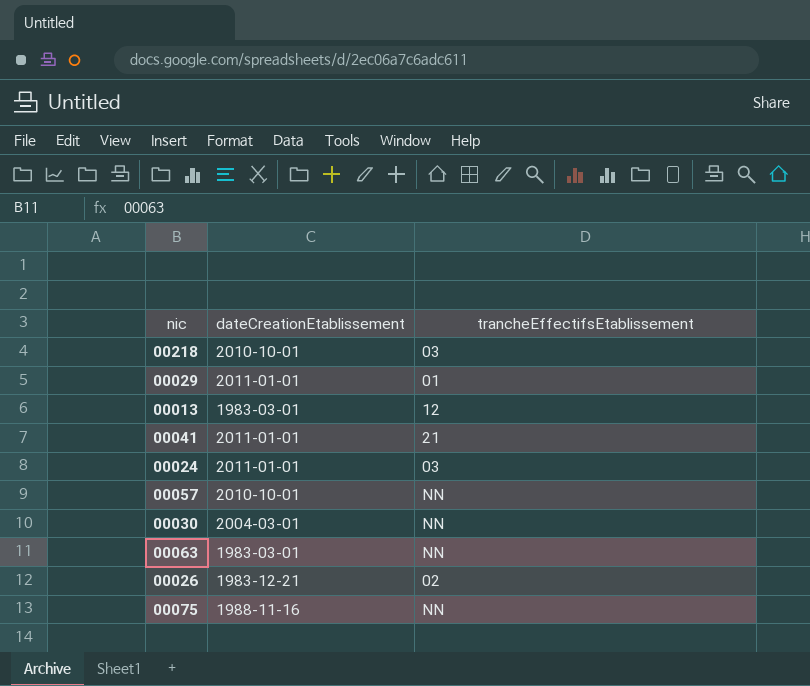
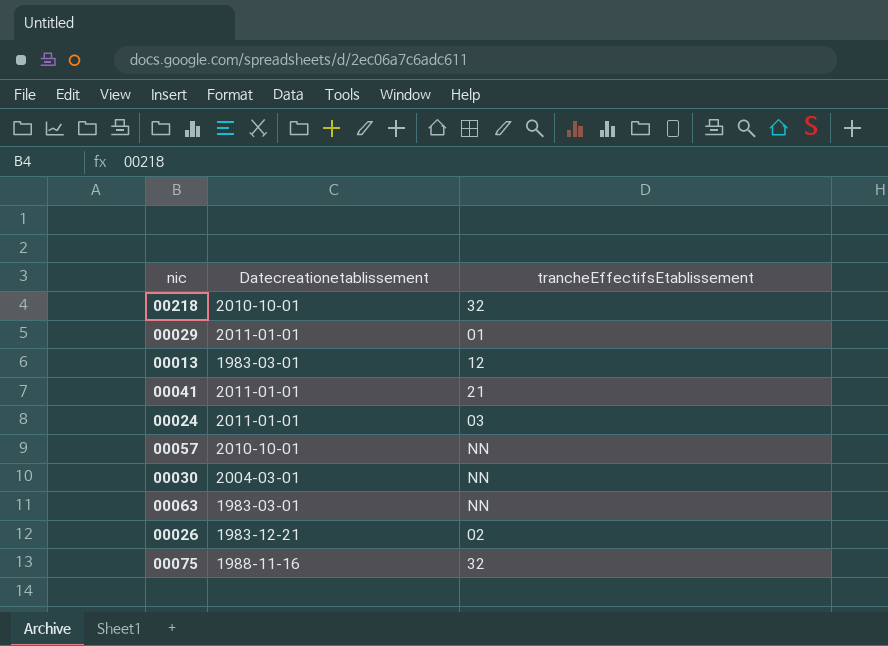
column name: dateCreationEtablissement -> Datecreationetablissement
00218 | trancheEffectifsEtablissement: 03 -> 32
00075 | trancheEffectifsEtablissement: NN -> 32

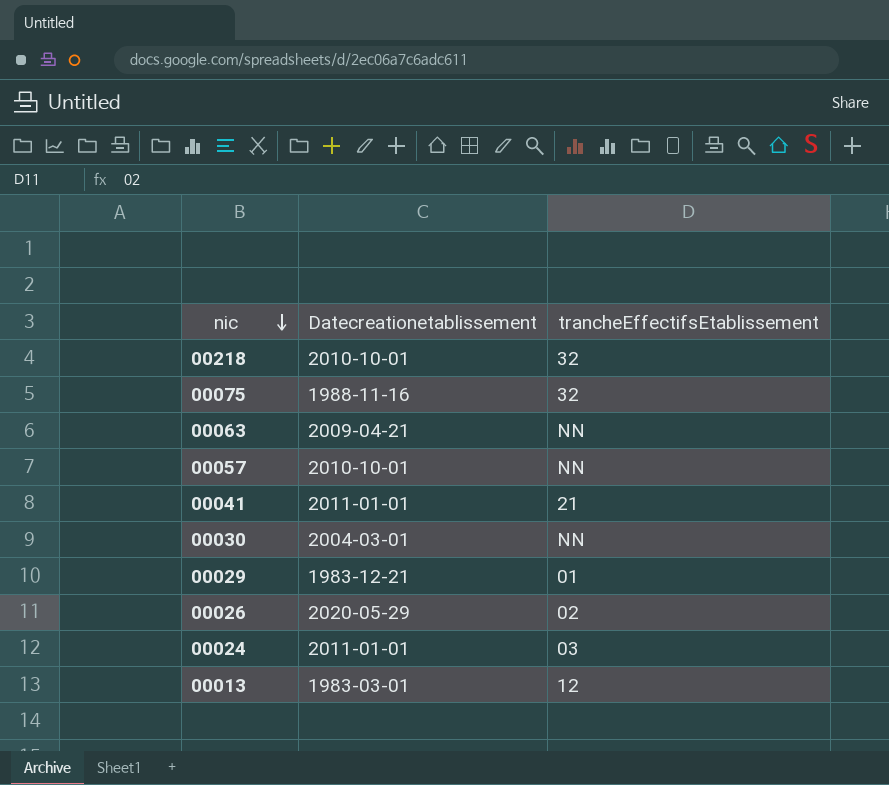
row order: none -> nic descending
00063 | Datecreationetablissement: 1983-03-01 -> 2009-04-21
00029 | Datecreationetablissement: 2011-01-01 -> 1983-12-21
00026 | Datecreationetablissement: 1983-12-21 -> 2020-05-29

